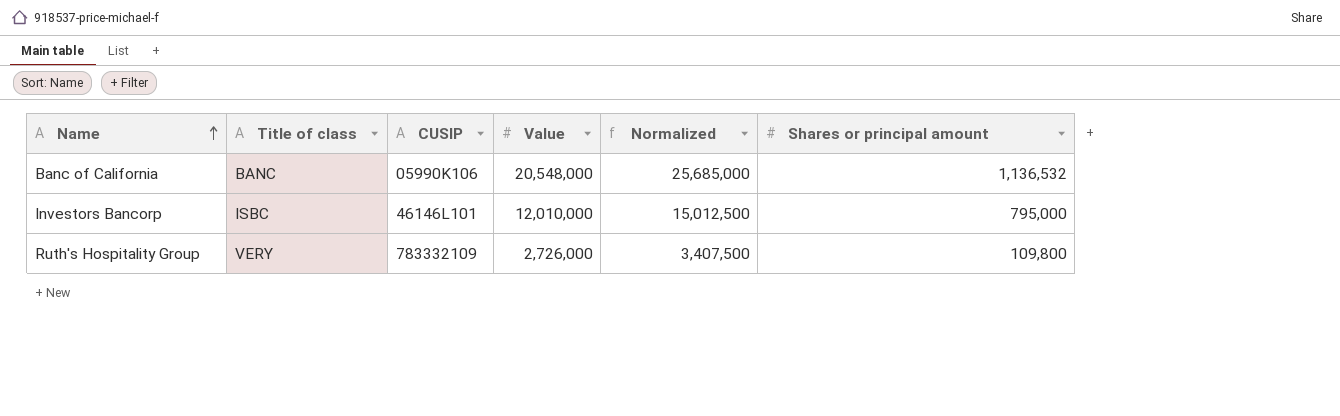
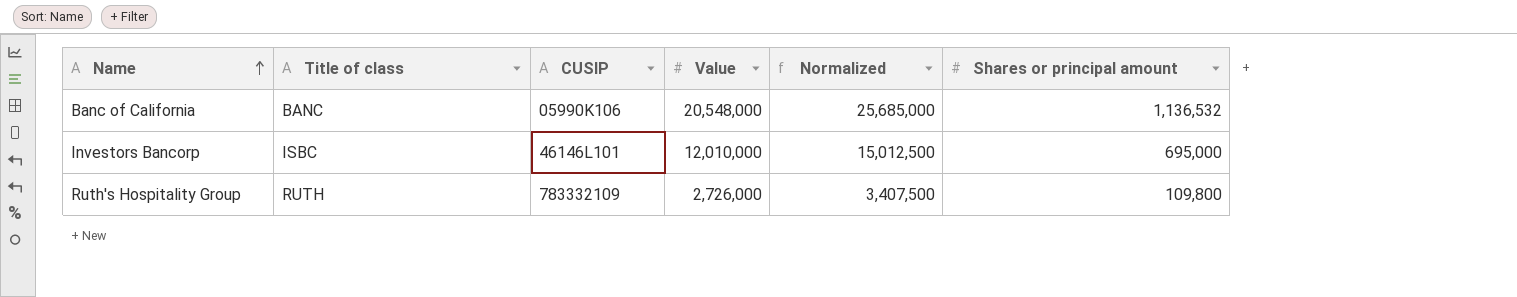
Investors Bancorp | Shares or principal amount: 795,000 -> 695,000
Ruth's Hospitality Group | Title of class: VERY -> RUTH

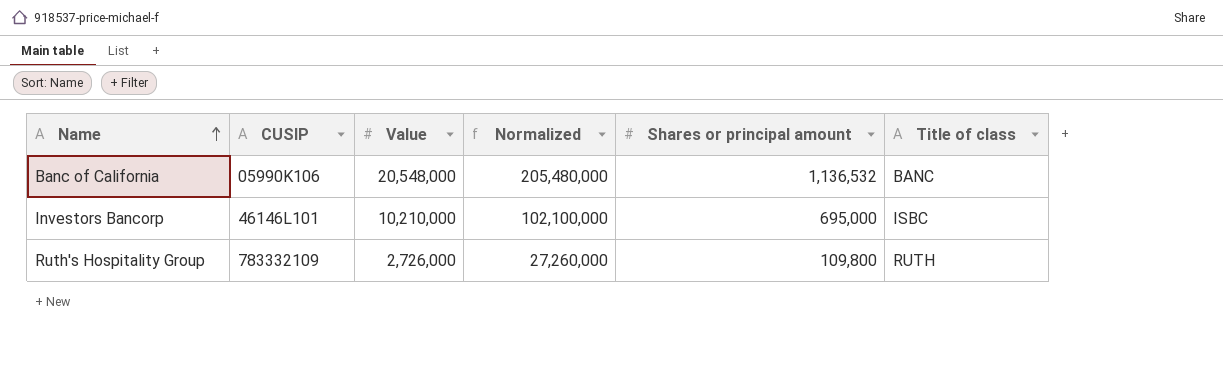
column Normalized | formula: [Value] * 1.25 -> [Value] * 10
column Title of class | position: 2 -> 6
Investors Bancorp | Value: 12,010,000 -> 10,210,000

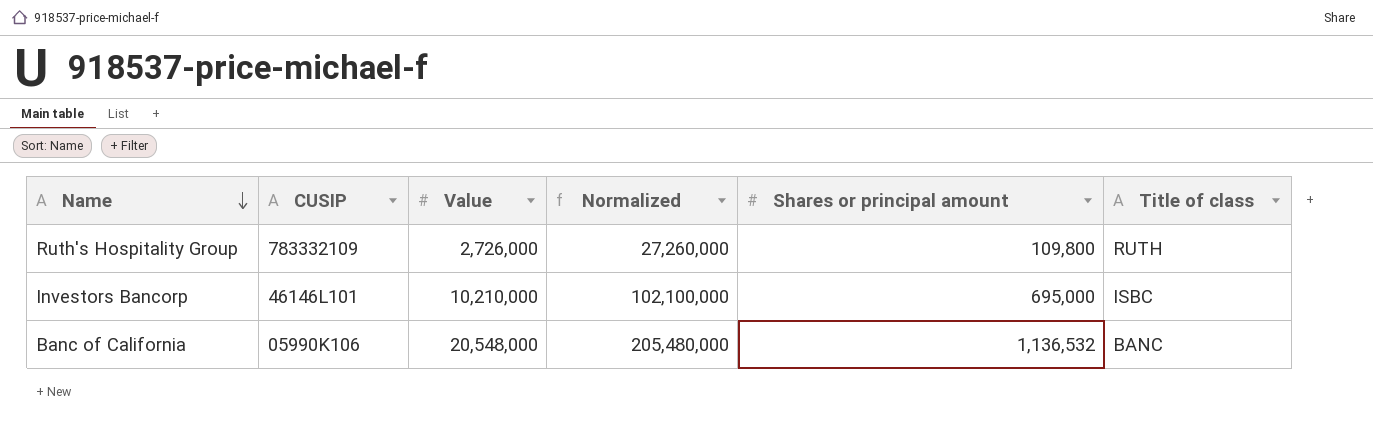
row order: Name ascending -> Name descending

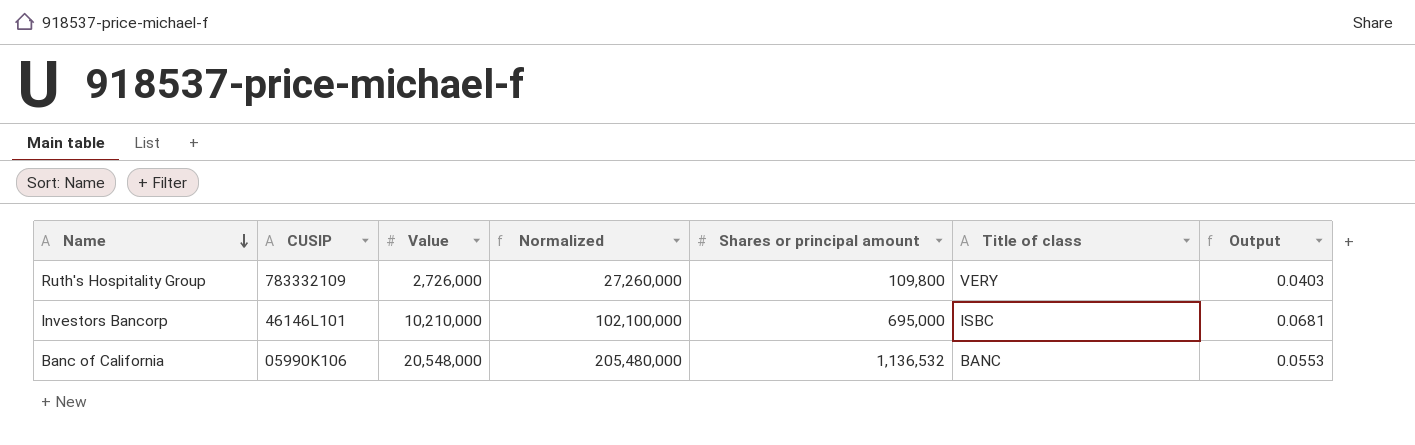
column Output | formula: none -> [Shares or principal amount] / [Value]
Ruth's Hospitality Group | Title of class: RUTH -> VERY

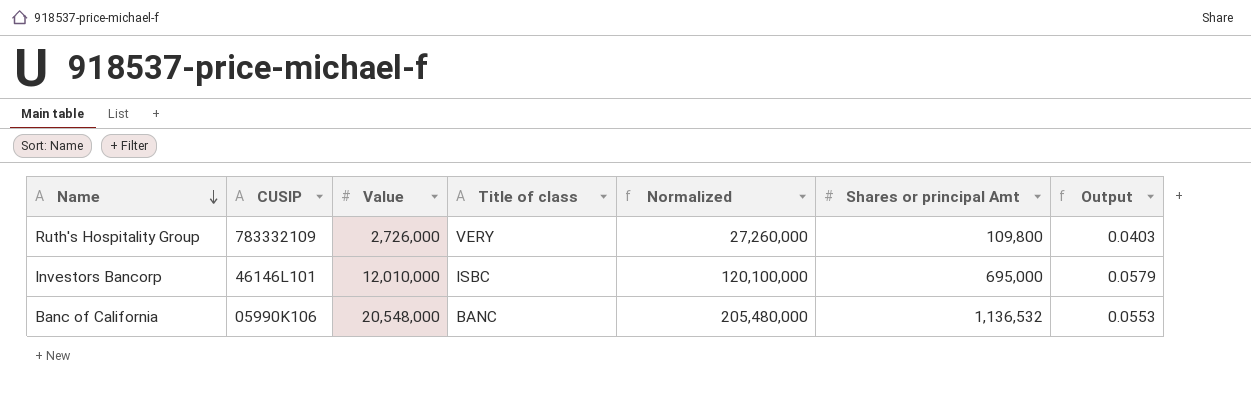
column Title of class | position: 6 -> 4
column name: Shares or principal amount -> Shares or principal Amt
Investors Bancorp | Value: 10,210,000 -> 12,010,000
Investors Bancorp | Normalized: 102,100,000 -> 120,100,000
Investors Bancorp | Output: 0.0681 -> 0.0579

